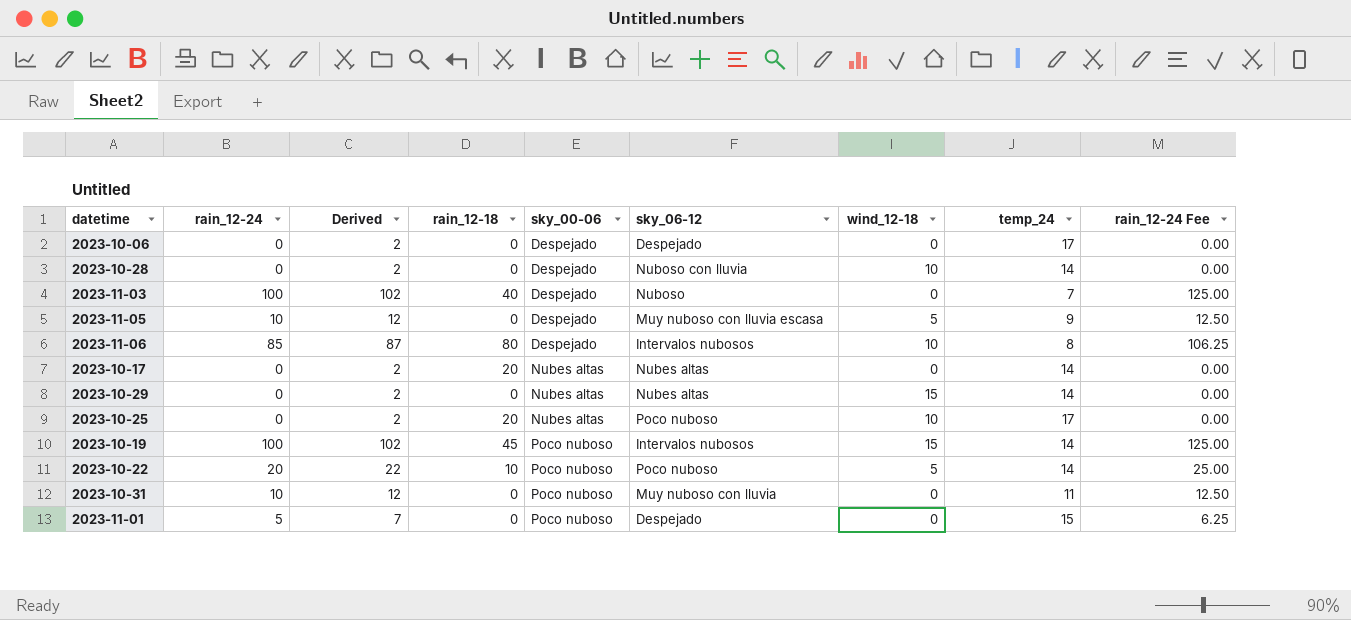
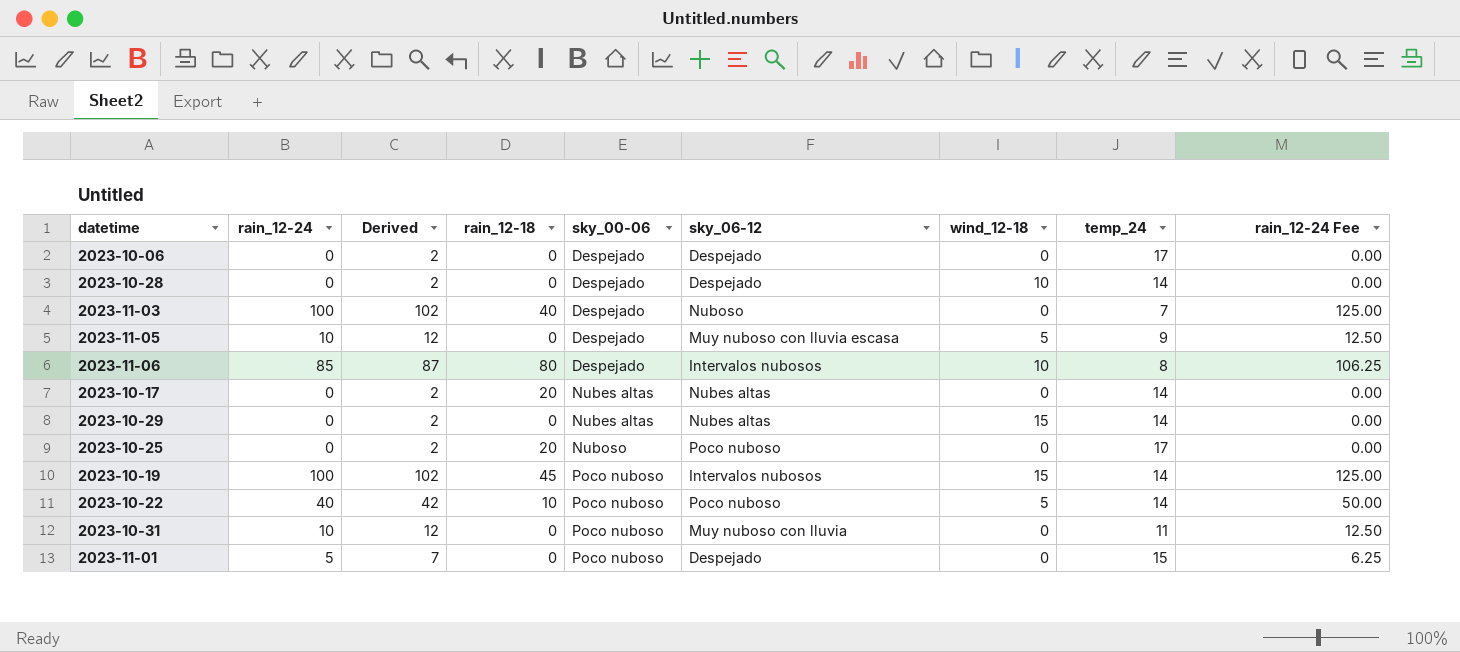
2023-10-28 | sky_06-12: Nuboso con lluvia -> Despejado
2023-10-25 | sky_00-06: Nubes altas -> Nuboso
2023-10-25 | wind_12-18: 10 -> 0
2023-10-22 | rain_12-24: 20 -> 40
2023-10-22 | Derived: 22 -> 42
2023-10-22 | rain_12-24 Fee: 25.00 -> 50.00

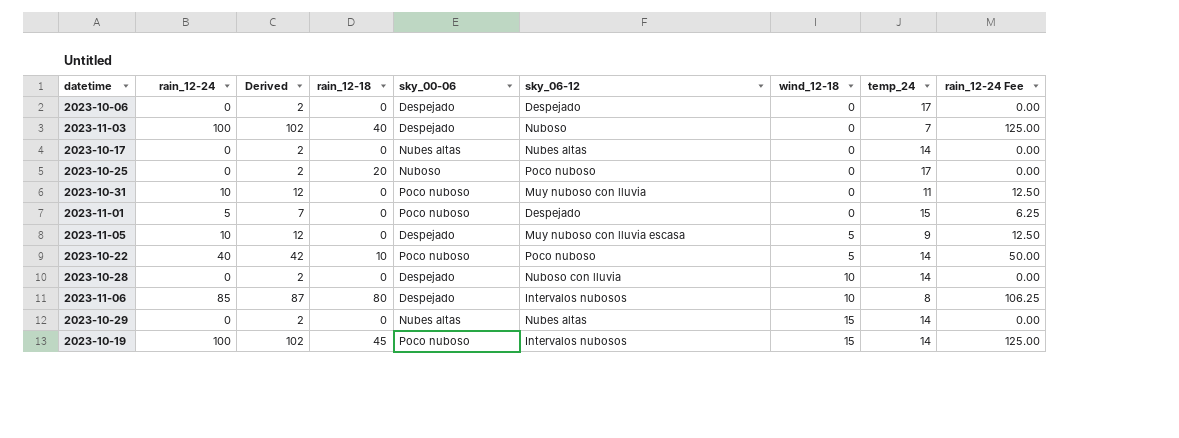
row order: sky_00-06 ascending -> wind_12-18 ascending
2023-10-17 | rain_12-18: 20 -> 0
2023-10-28 | sky_06-12: Despejado -> Nuboso con lluvia

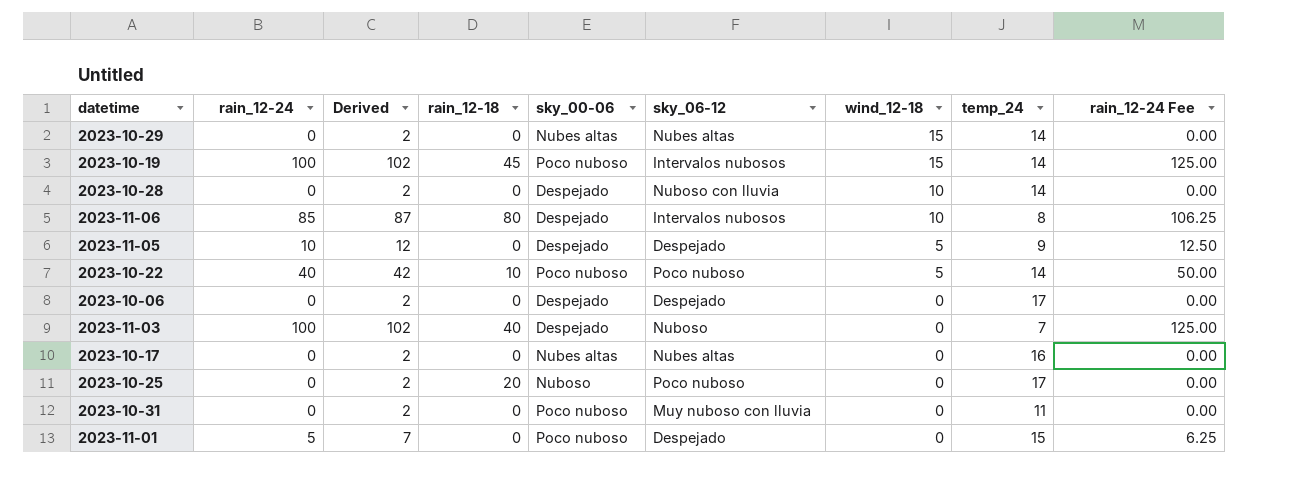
row order: wind_12-18 ascending -> wind_12-18 descending
2023-11-05 | sky_06-12: Muy nuboso con lluvia escasa -> Despejado
2023-10-17 | temp_24: 14 -> 16
2023-10-31 | rain_12-24: 10 -> 0
2023-10-31 | Derived: 12 -> 2
2023-10-31 | rain_12-24 Fee: 12.50 -> 0.00

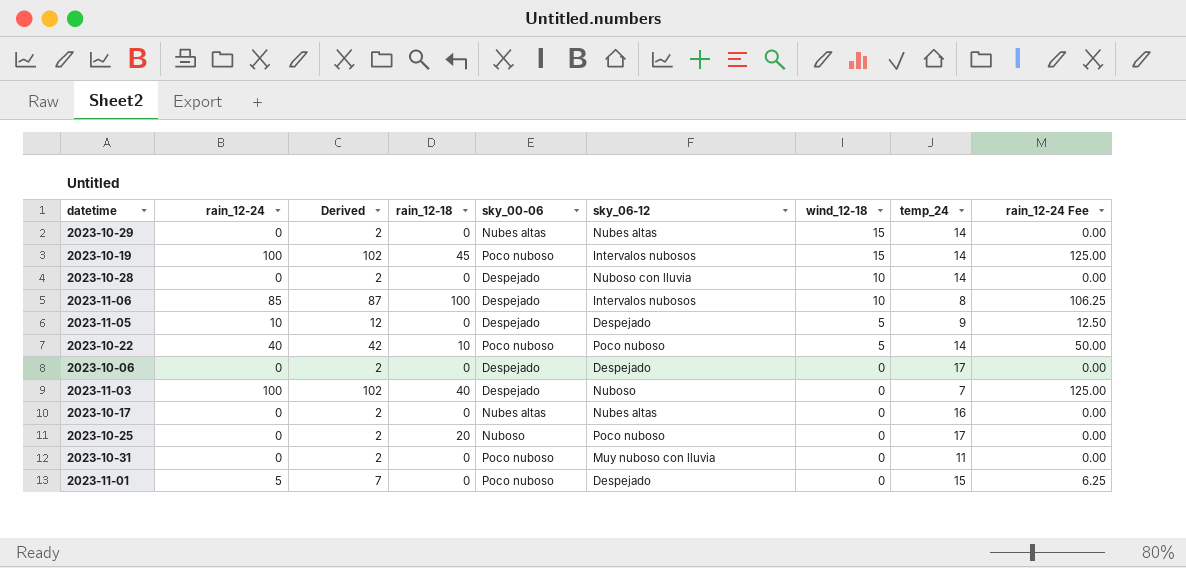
2023-11-06 | rain_12-18: 80 -> 100

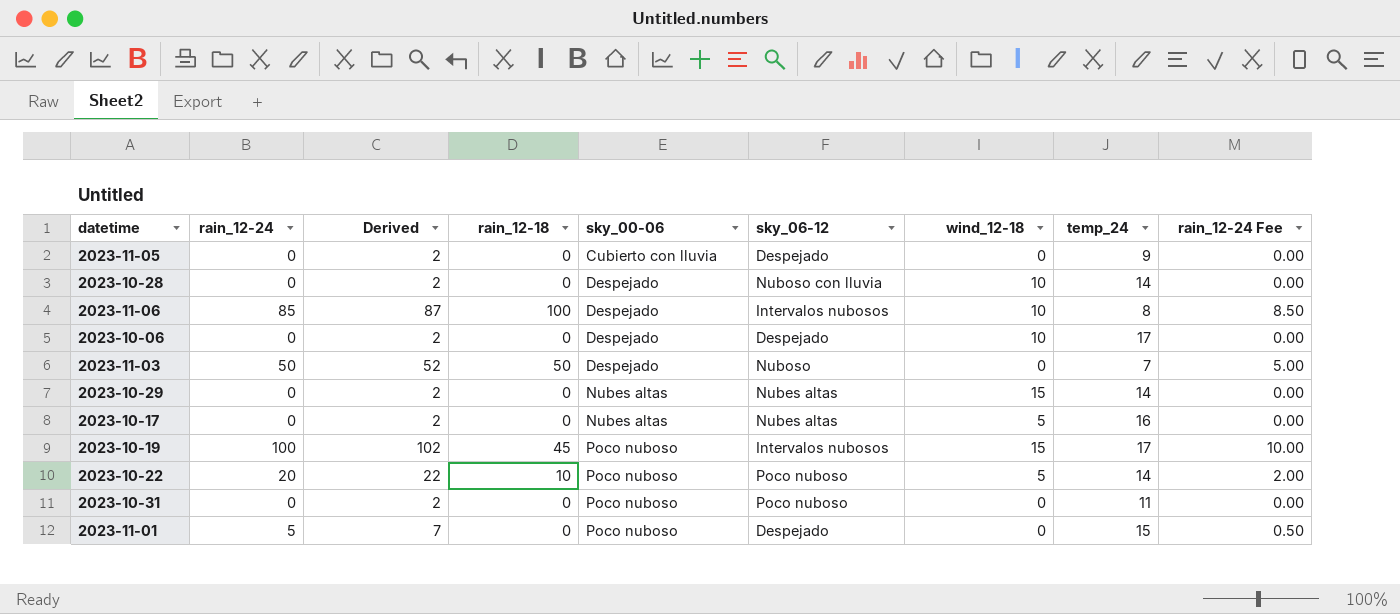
row order: wind_12-18 descending -> sky_00-06 ascending
column rain_12-24 Fee | formula: [rain_12-24] * 1.25 -> [rain_12-24] * 0.1
row 2023-10-25: 0 | 2 | 20 | Nuboso | Poco nuboso | 0 | 17 | 0.00 -> none
2023-11-05 | rain_12-24: 10 -> 0
2023-11-05 | Derived: 12 -> 2
2023-11-05 | sky_00-06: Despejado -> Cubierto con lluvia
2023-11-05 | wind_12-18: 5 -> 0
2023-10-06 | wind_12-18: 0 -> 10
2023-11-03 | rain_12-24: 100 -> 50
2023-11-03 | Derived: 102 -> 52
2023-11-03 | rain_12-18: 40 -> 50
2023-10-17 | wind_12-18: 0 -> 5
2023-10-19 | temp_24: 14 -> 17
2023-10-22 | rain_12-24: 40 -> 20
2023-10-22 | Derived: 42 -> 22
2023-10-31 | sky_06-12: Muy nuboso con lluvia -> Poco nuboso

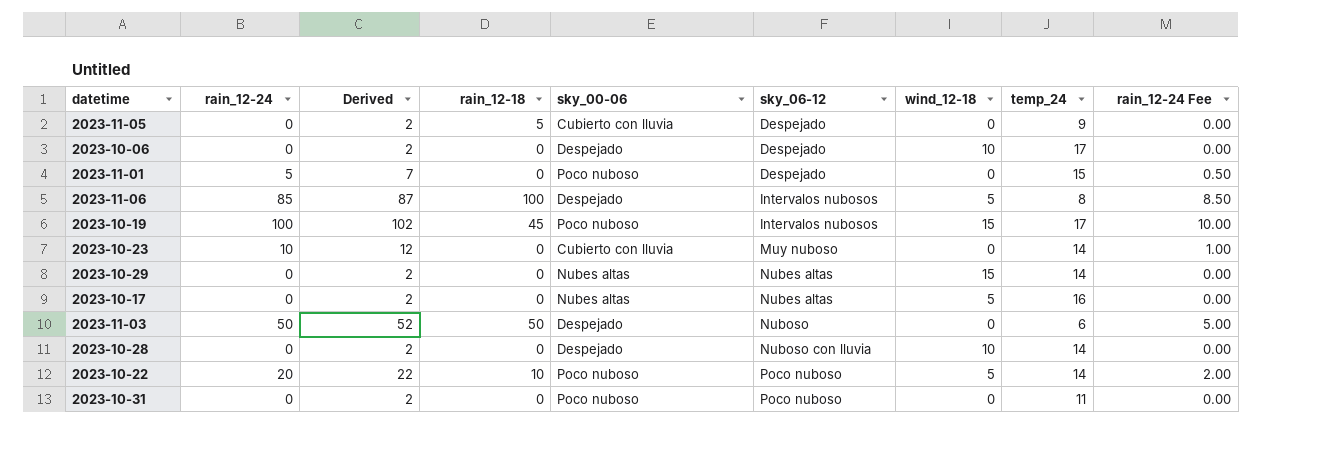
row order: sky_00-06 ascending -> sky_06-12 ascending
2023-11-05 | rain_12-18: 0 -> 5
2023-11-06 | wind_12-18: 10 -> 5
row 2023-10-23: none -> 10 | 12 | 0 | Cubierto con lluvia | Muy nuboso | 0 | 14 | 1.00
2023-11-03 | temp_24: 7 -> 6

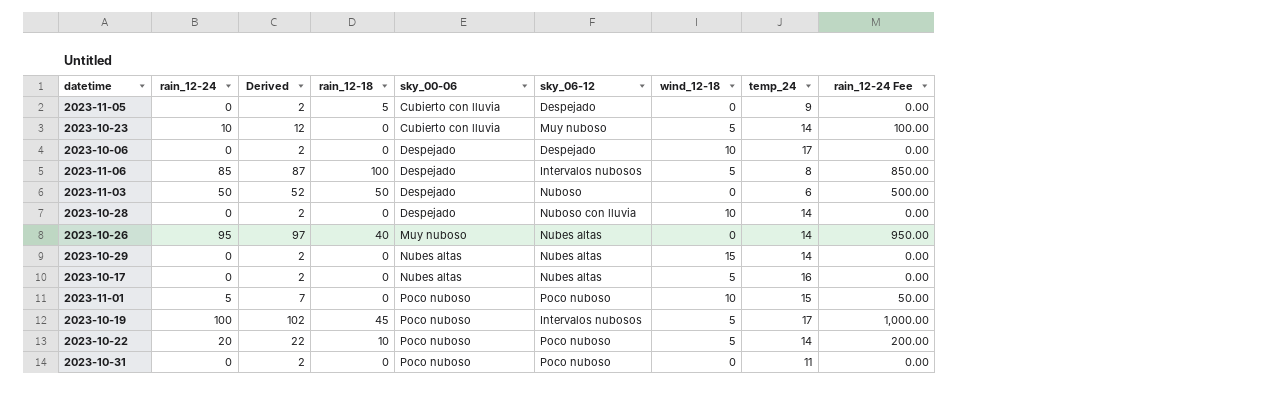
row order: sky_06-12 ascending -> sky_00-06 ascending
column rain_12-24 Fee | formula: [rain_12-24] * 0.1 -> [rain_12-24] * 10
2023-10-23 | wind_12-18: 0 -> 5
row 2023-10-26: none -> 95 | 97 | 40 | Muy nuboso | Nubes altas | 0 | 14 | 950.00
2023-11-01 | sky_06-12: Despejado -> Poco nuboso
2023-11-01 | wind_12-18: 0 -> 10
2023-10-19 | wind_12-18: 15 -> 5

